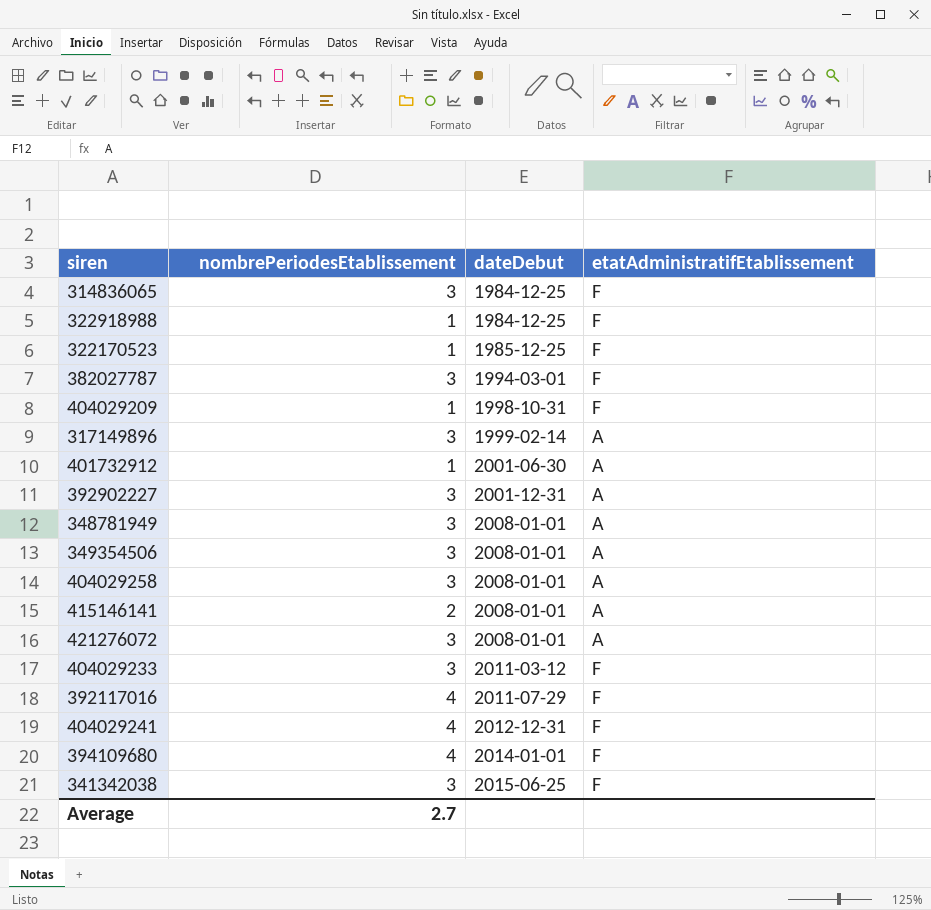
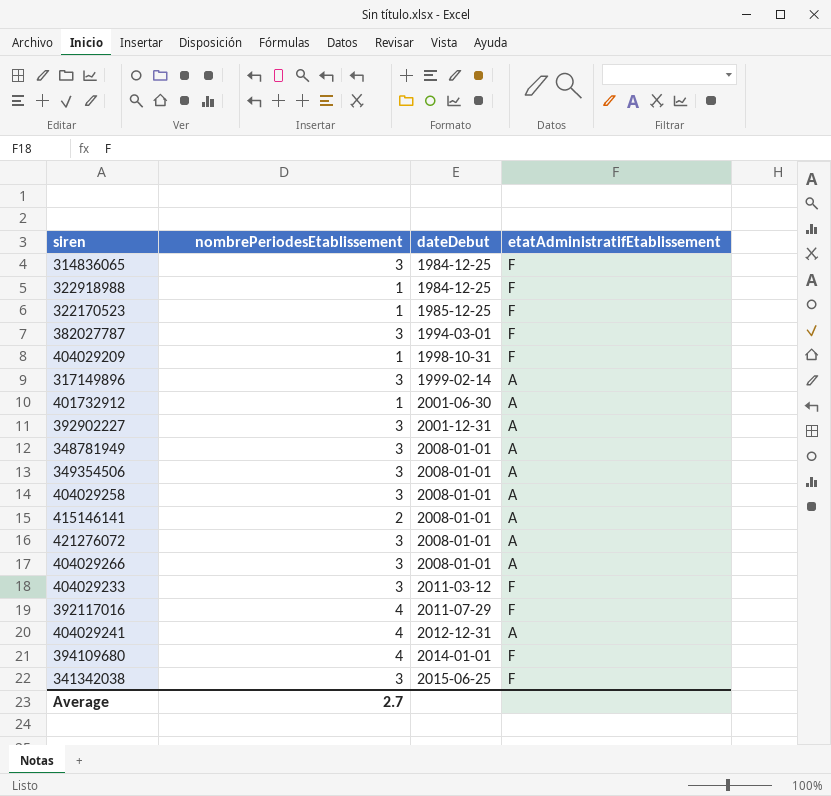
row 404029266: none -> 3 | 2008-01-01 | A
404029241 | etatAdministratifEtablissement: F -> A

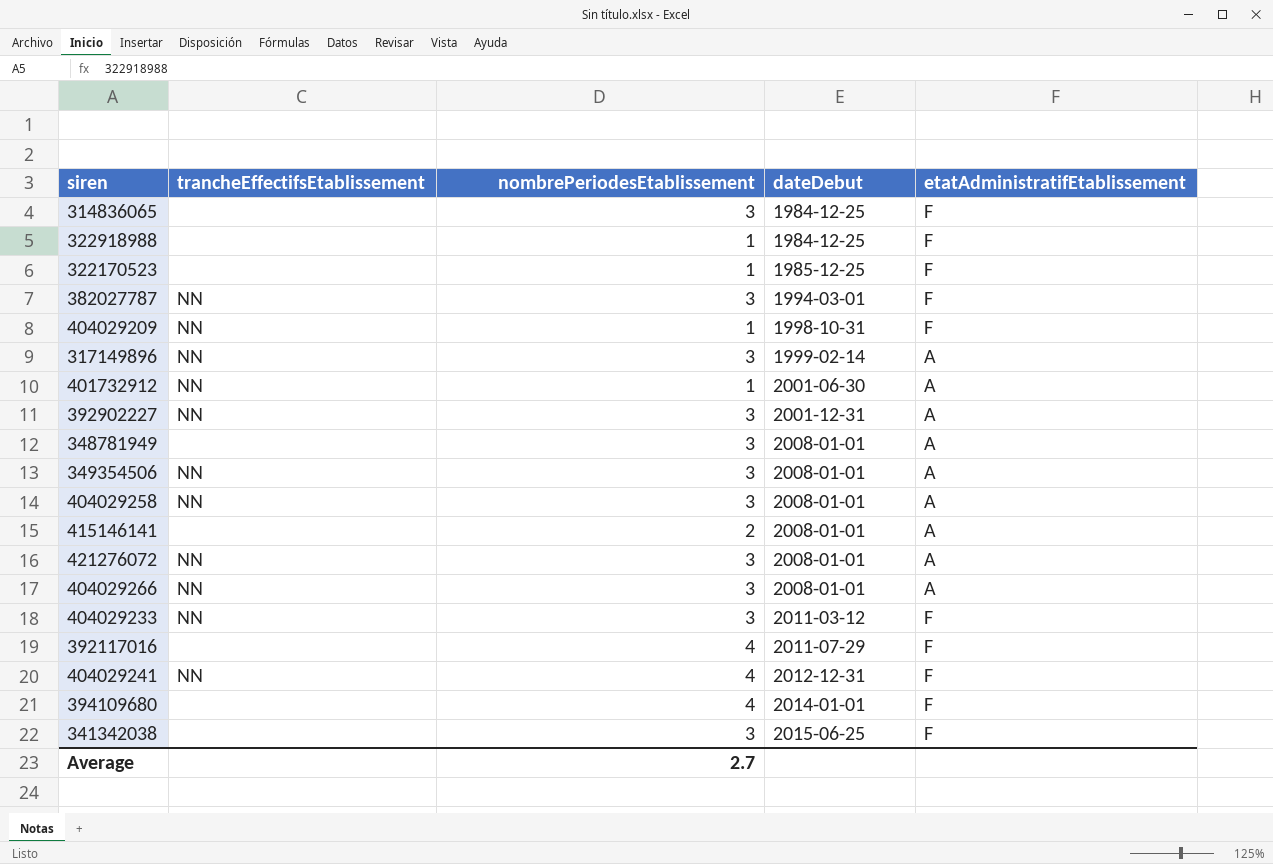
column trancheEffectifsEtablissement | position: none -> 2
404029241 | etatAdministratifEtablissement: A -> F

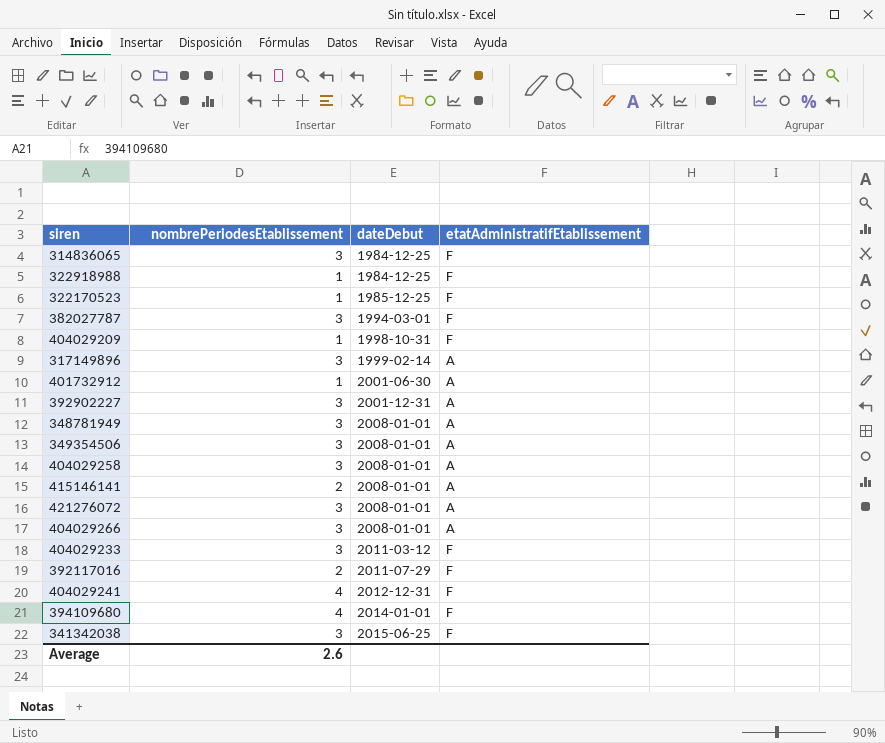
column trancheEffectifsEtablissement | position: 2 -> none
392117016 | nombrePeriodesEtablissement: 4 -> 2
Average | nombrePeriodesEtablissement: 2.7 -> 2.6

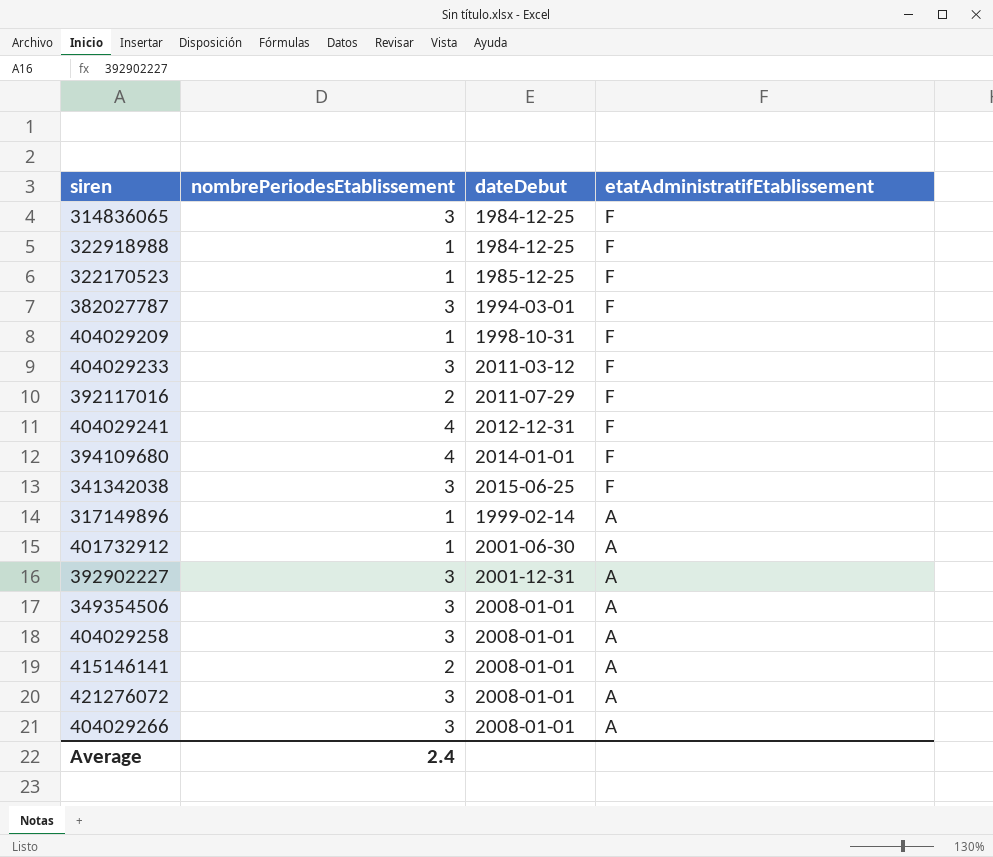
row order: dateDebut ascending -> etatAdministratifEtablissement descending
row 348781949: 3 | 2008-01-01 | A -> none
317149896 | nombrePeriodesEtablissement: 3 -> 1
Average | nombrePeriodesEtablissement: 2.6 -> 2.4

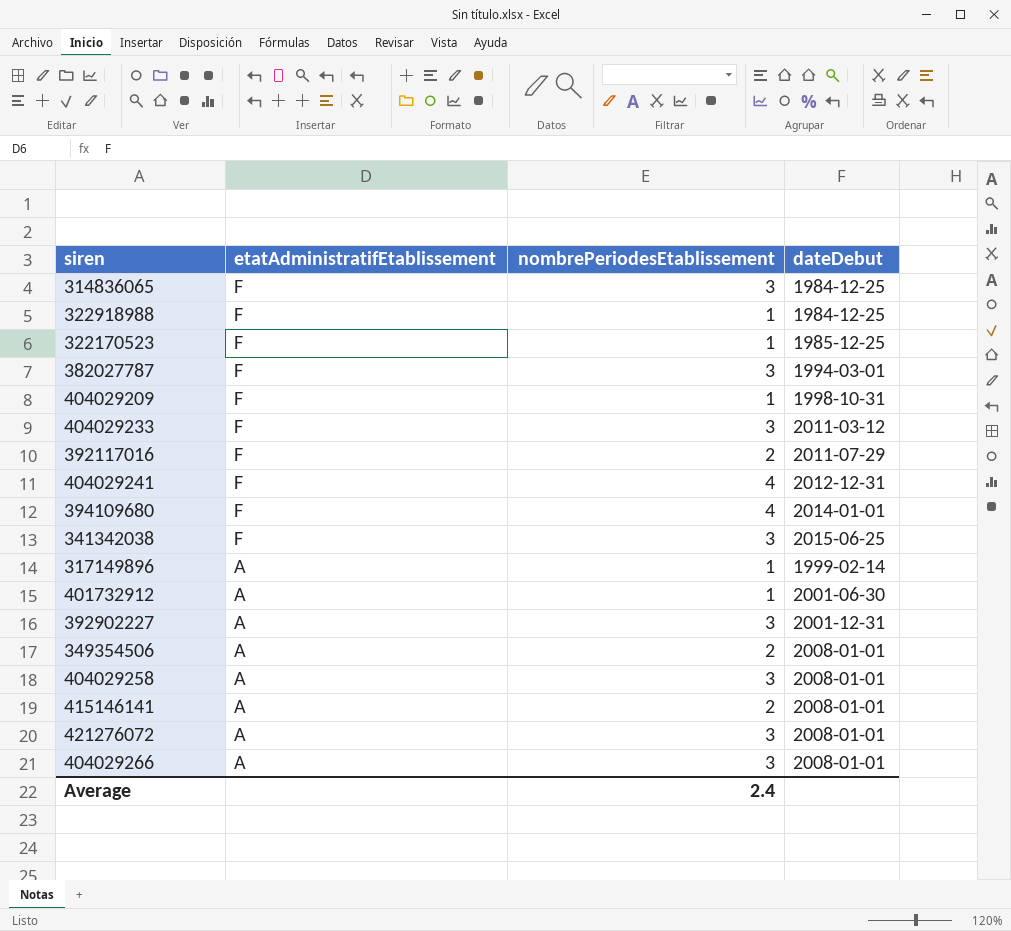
column etatAdministratifEtablissement | position: 4 -> 2
349354506 | nombrePeriodesEtablissement: 3 -> 2

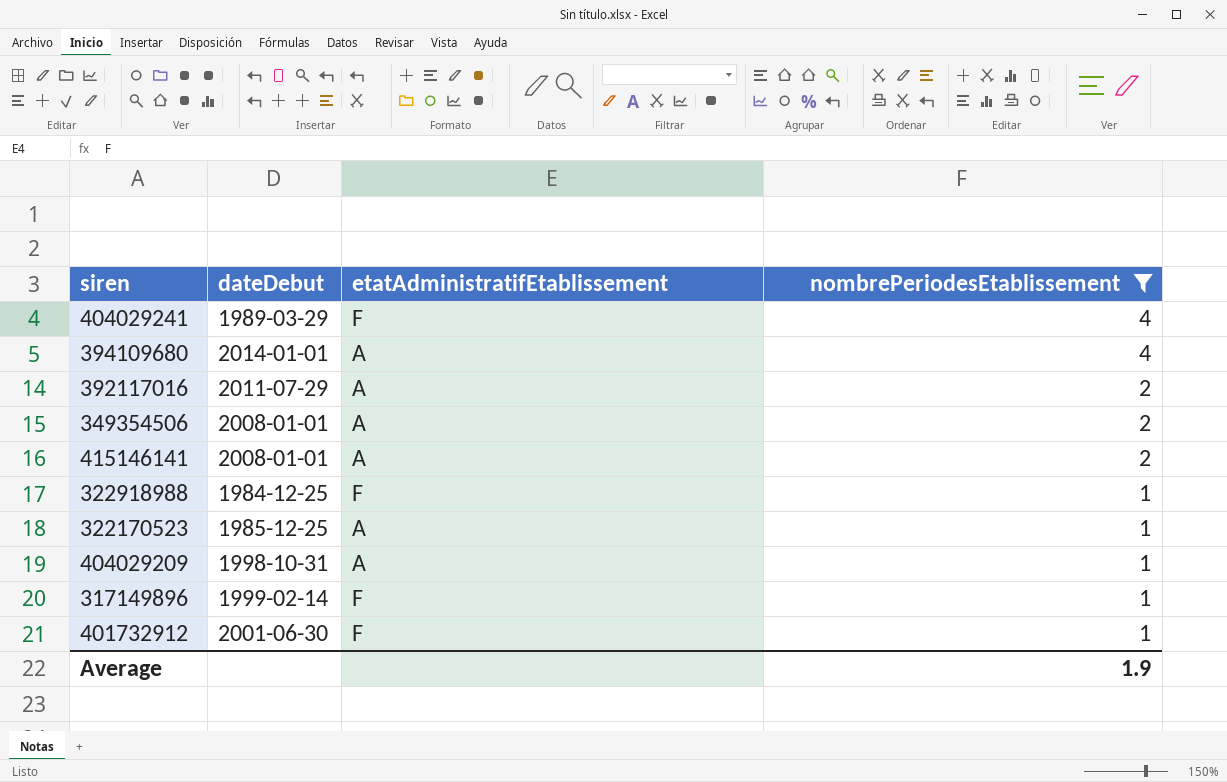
filter: none -> nombrePeriodesEtablissement != 3
row order: etatAdministratifEtablissement descending -> nombrePeriodesEtablissement descending
column dateDebut | position: 4 -> 2
404029241 | dateDebut: 2012-12-31 -> 1989-03-29
394109680 | etatAdministratifEtablissement: F -> A
392117016 | etatAdministratifEtablissement: F -> A
322170523 | etatAdministratifEtablissement: F -> A
404029209 | etatAdministratifEtablissement: F -> A
317149896 | etatAdministratifEtablissement: A -> F
401732912 | etatAdministratifEtablissement: A -> F
Average | nombrePeriodesEtablissement: 2.4 -> 1.9

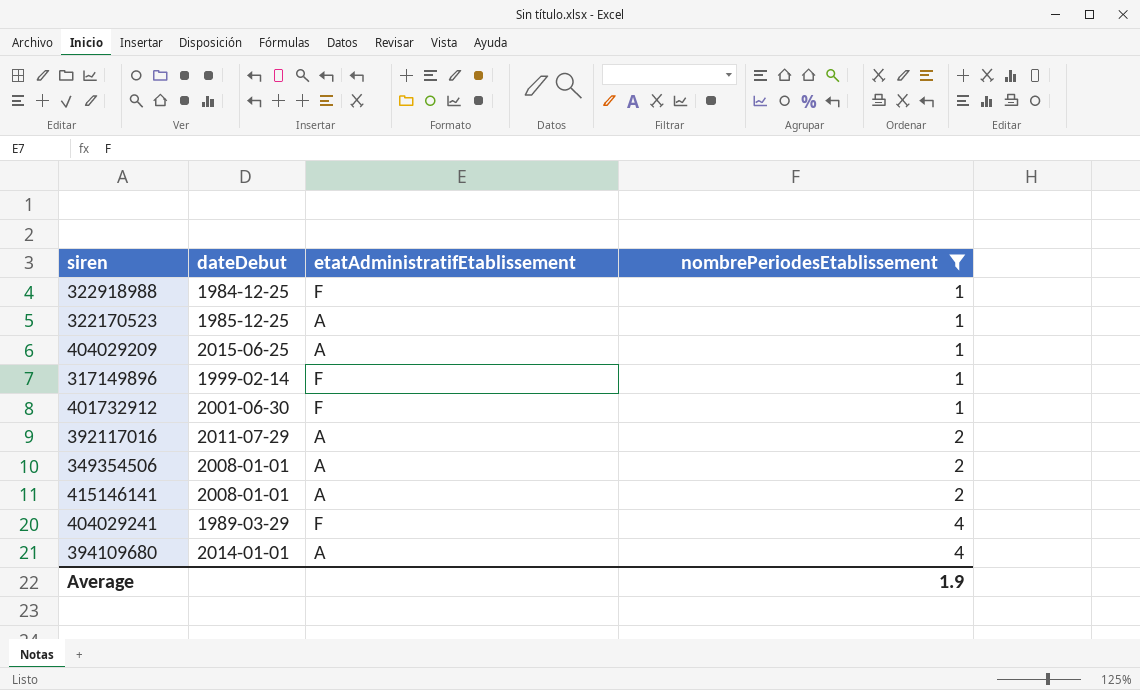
row order: nombrePeriodesEtablissement descending -> nombrePeriodesEtablissement ascending
404029209 | dateDebut: 1998-10-31 -> 2015-06-25

